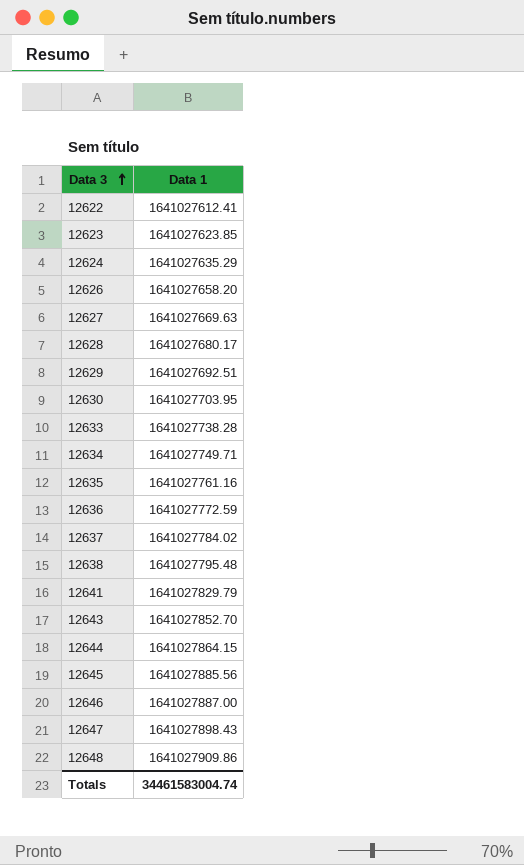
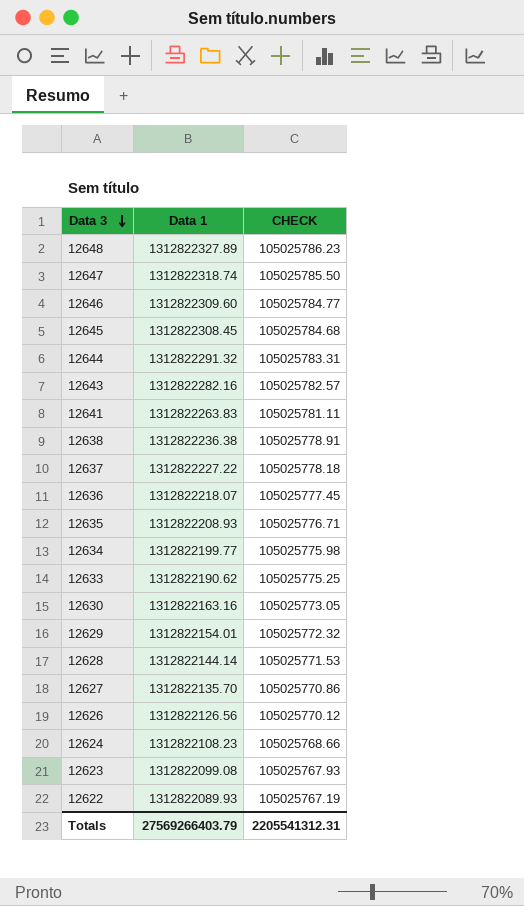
row order: Data 3 ascending -> Data 3 descending
column CHECK | formula: none -> [Data 1] * 0.08
12648 | Data 1: 1641027909.86 -> 1312822327.89
12647 | Data 1: 1641027898.43 -> 1312822318.74
12646 | Data 1: 1641027887.00 -> 1312822309.60
12645 | Data 1: 1641027885.56 -> 1312822308.45
12644 | Data 1: 1641027864.15 -> 1312822291.32
12643 | Data 1: 1641027852.70 -> 1312822282.16
12641 | Data 1: 1641027829.79 -> 1312822263.83
12638 | Data 1: 1641027795.48 -> 1312822236.38
12637 | Data 1: 1641027784.02 -> 1312822227.22
12636 | Data 1: 1641027772.59 -> 1312822218.07
12635 | Data 1: 1641027761.16 -> 1312822208.93
12634 | Data 1: 1641027749.71 -> 1312822199.77
12633 | Data 1: 1641027738.28 -> 1312822190.62
12630 | Data 1: 1641027703.95 -> 1312822163.16
12629 | Data 1: 1641027692.51 -> 1312822154.01
12628 | Data 1: 1641027680.17 -> 1312822144.14
12627 | Data 1: 1641027669.63 -> 1312822135.70
12626 | Data 1: 1641027658.20 -> 1312822126.56
12624 | Data 1: 1641027635.29 -> 1312822108.23
12623 | Data 1: 1641027623.85 -> 1312822099.08
12622 | Data 1: 1641027612.41 -> 1312822089.93
Totals | Data 1: 34461583004.74 -> 27569266403.79

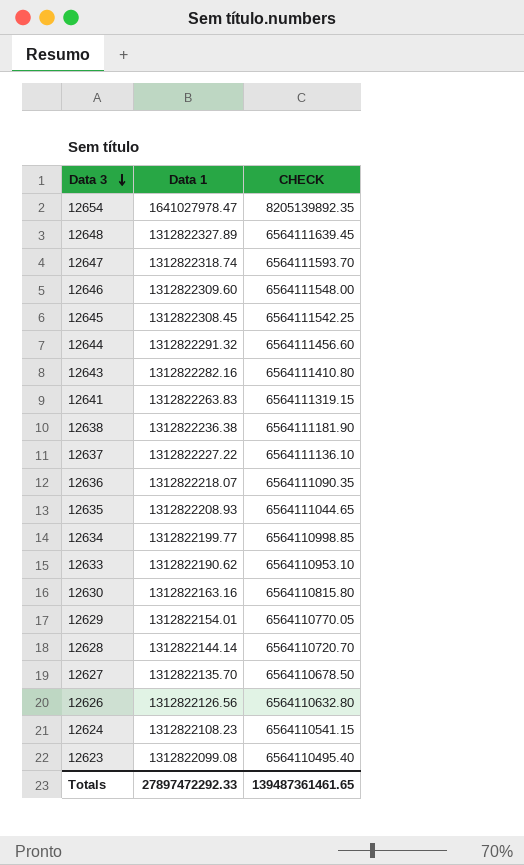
column CHECK | formula: [Data 1] * 0.08 -> [Data 1] * 5
row 12622: 1312822089.93 | 105025767.19 -> none
row 12654: none -> 1641027978.47 | 8205139892.35
Totals | Data 1: 27569266403.79 -> 27897472292.33
Totals | CHECK: 2205541312.31 -> 139487361461.65

